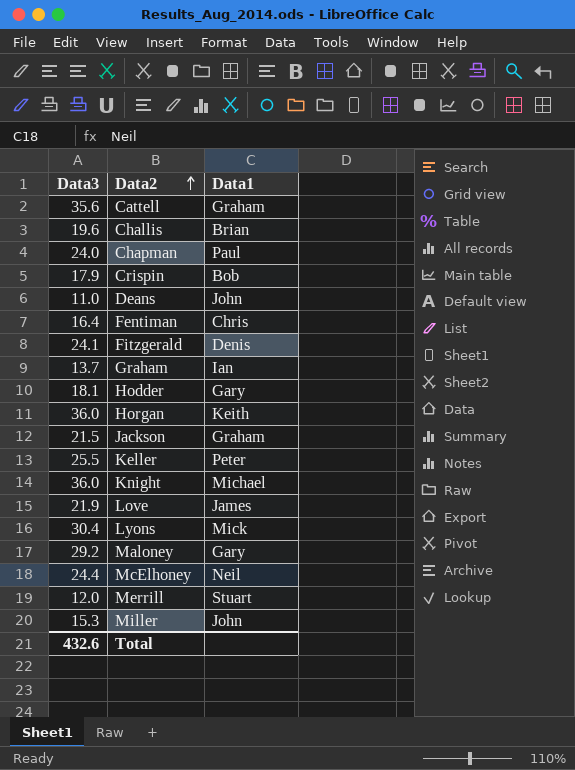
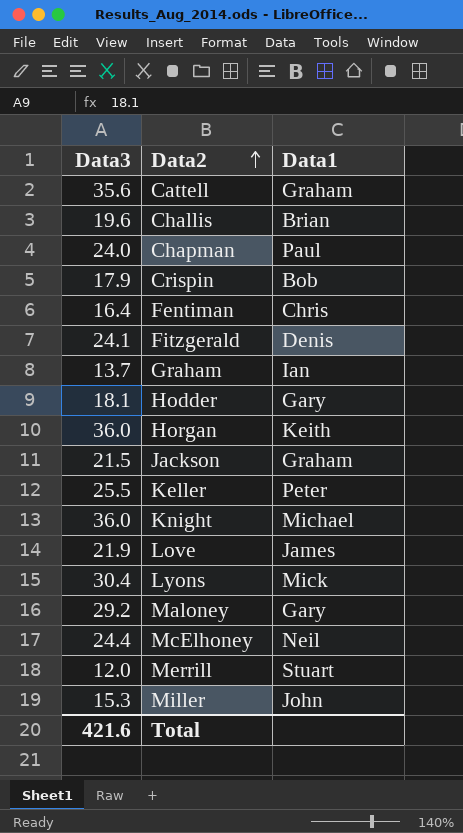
row Deans: 11.0 | John -> none
Total | Data3: 432.6 -> 421.6

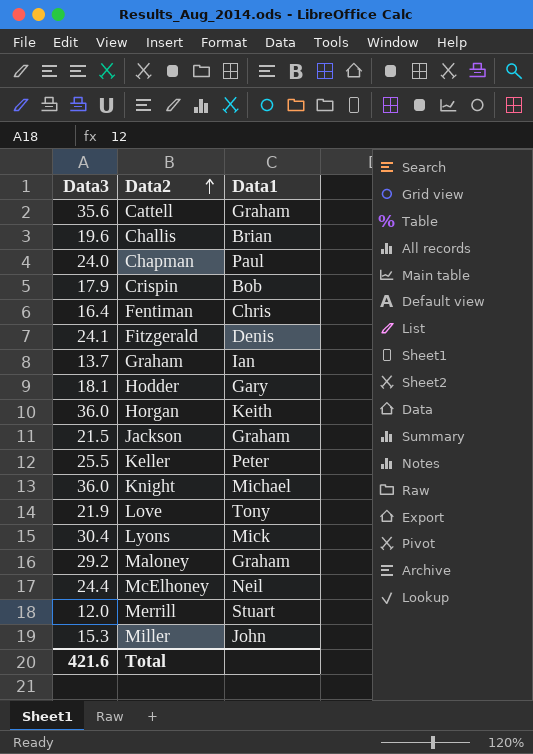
Love | Data1: James -> Tony
Maloney | Data1: Gary -> Graham

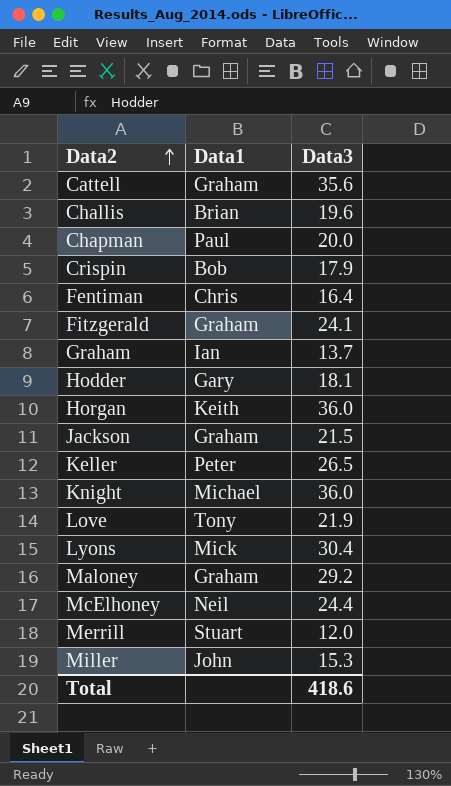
column Data3 | position: 1 -> 3
Chapman | Data3: 24.0 -> 20.0
Fitzgerald | Data1: Denis -> Graham
Keller | Data3: 25.5 -> 26.5
Total | Data3: 421.6 -> 418.6

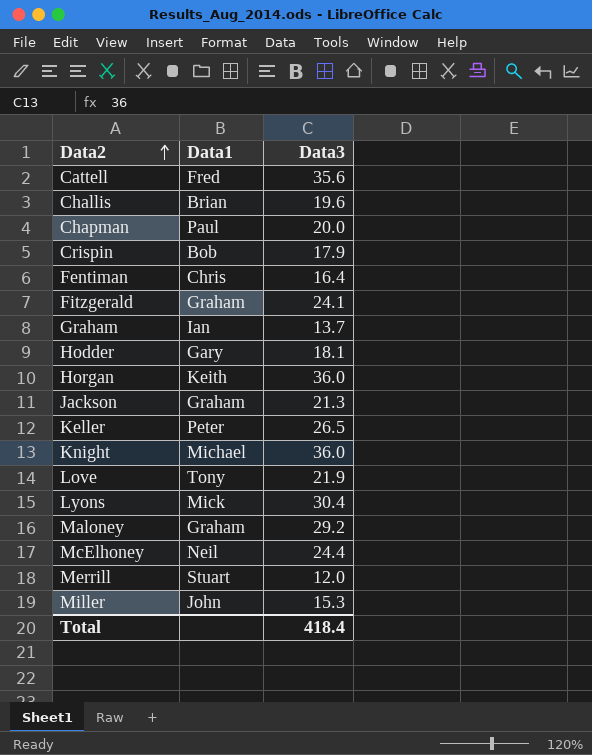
Cattell | Data1: Graham -> Fred
Jackson | Data3: 21.5 -> 21.3
Total | Data3: 418.6 -> 418.4

